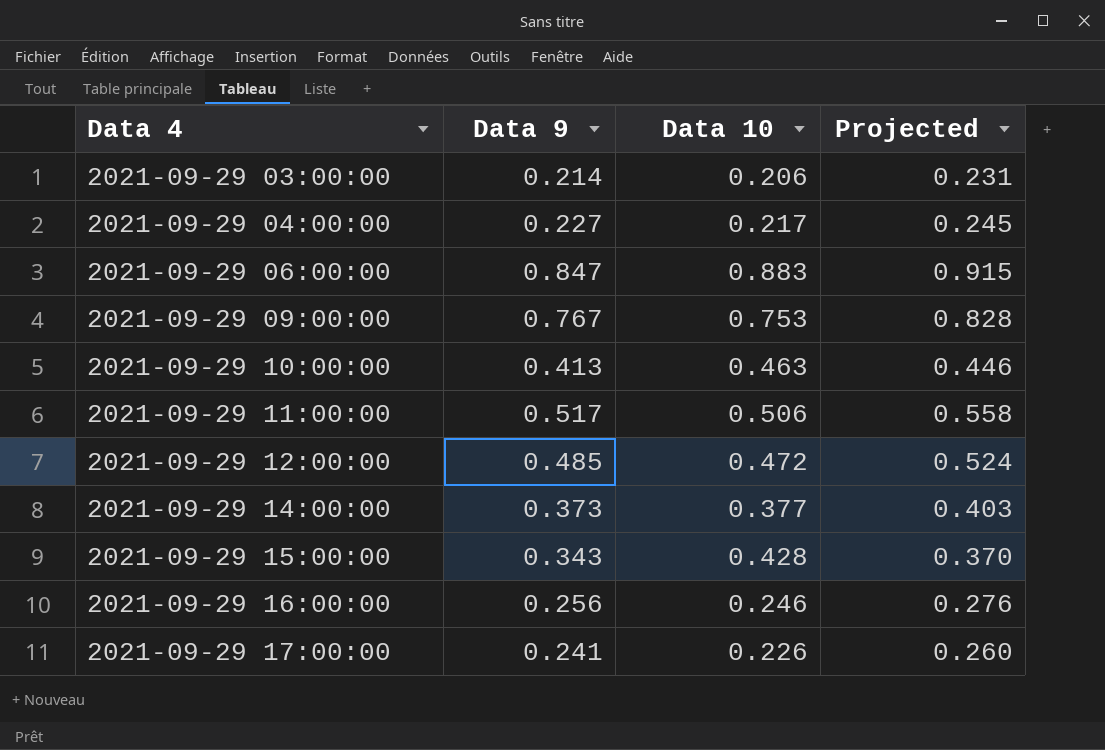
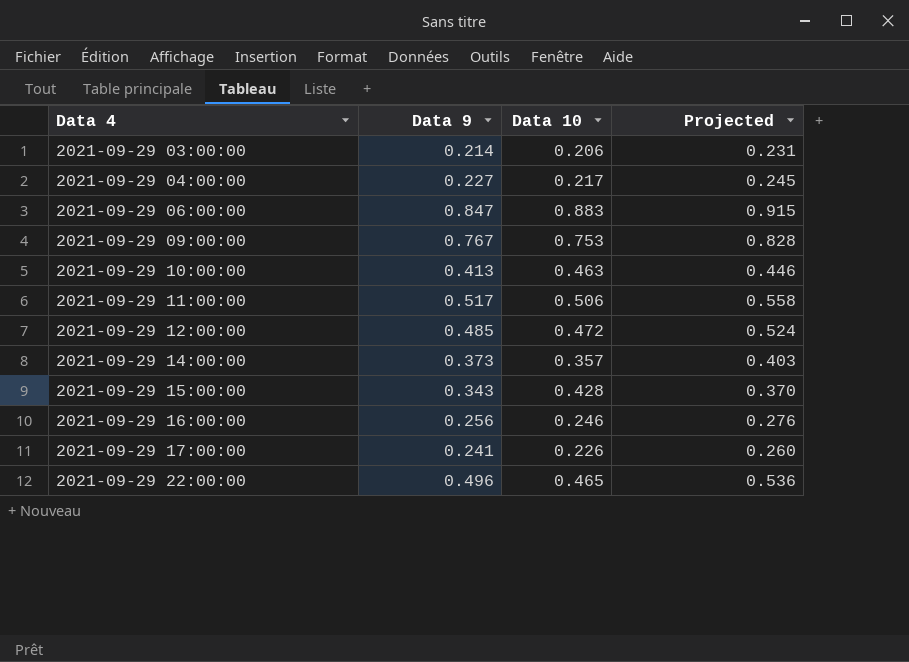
2021-09-29 14:00:00 | Data 10: 0.377 -> 0.357
row 2021-09-29 22:00:00: none -> 0.496 | 0.465 | 0.536

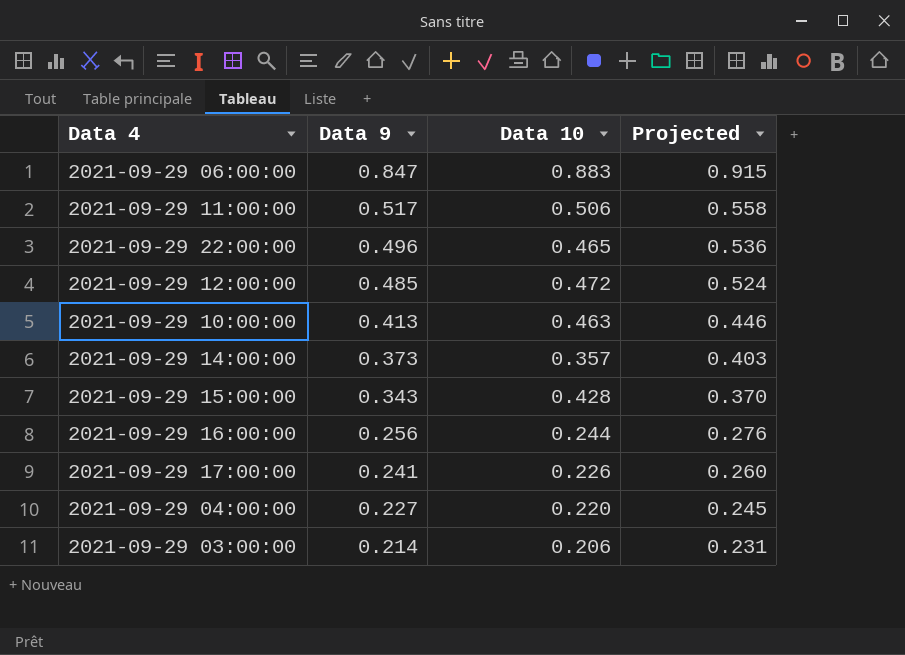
row order: Data 4 ascending -> Data 9 descending
row 2021-09-29 09:00:00: 0.767 | 0.753 | 0.828 -> none
2021-09-29 16:00:00 | Data 10: 0.246 -> 0.244
2021-09-29 04:00:00 | Data 10: 0.217 -> 0.220

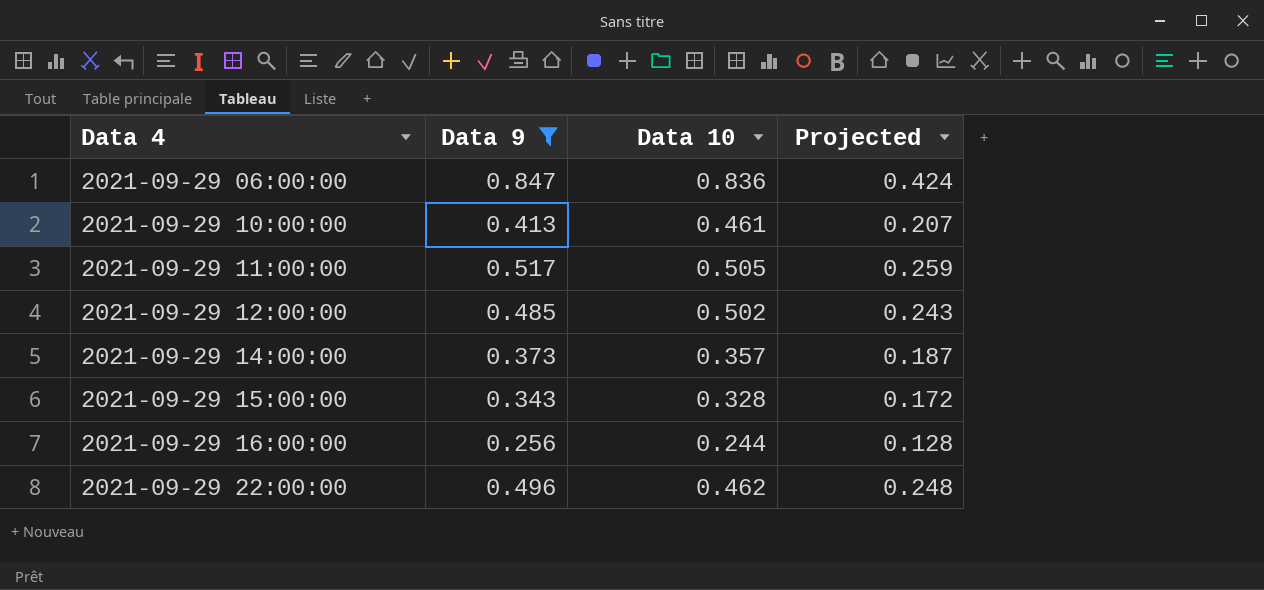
filter: none -> Data 9 >= 0.256
row order: Data 9 descending -> Data 4 ascending
column Projected | formula: [Data 9] * 1.08 -> [Data 9] * 0.5
2021-09-29 06:00:00 | Data 10: 0.883 -> 0.836
2021-09-29 10:00:00 | Data 10: 0.463 -> 0.461
2021-09-29 11:00:00 | Data 10: 0.506 -> 0.505
2021-09-29 12:00:00 | Data 10: 0.472 -> 0.502
2021-09-29 15:00:00 | Data 10: 0.428 -> 0.328
2021-09-29 22:00:00 | Data 10: 0.465 -> 0.462

